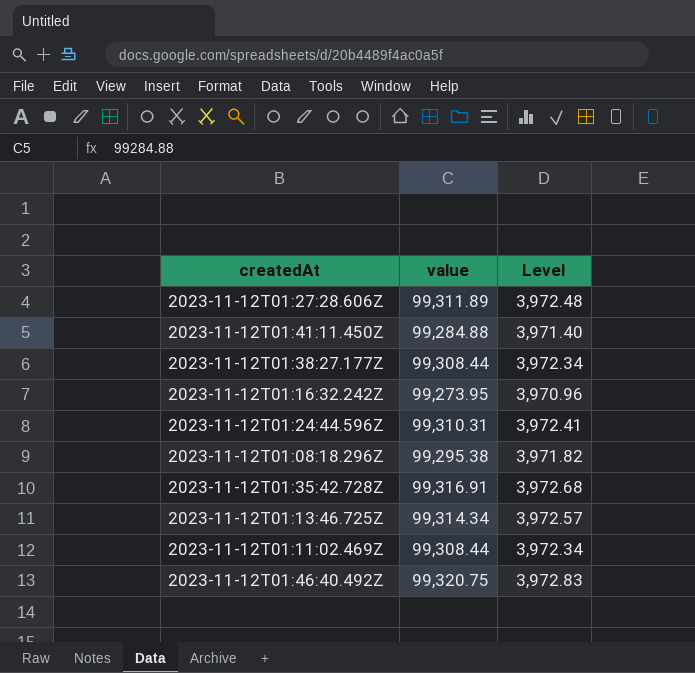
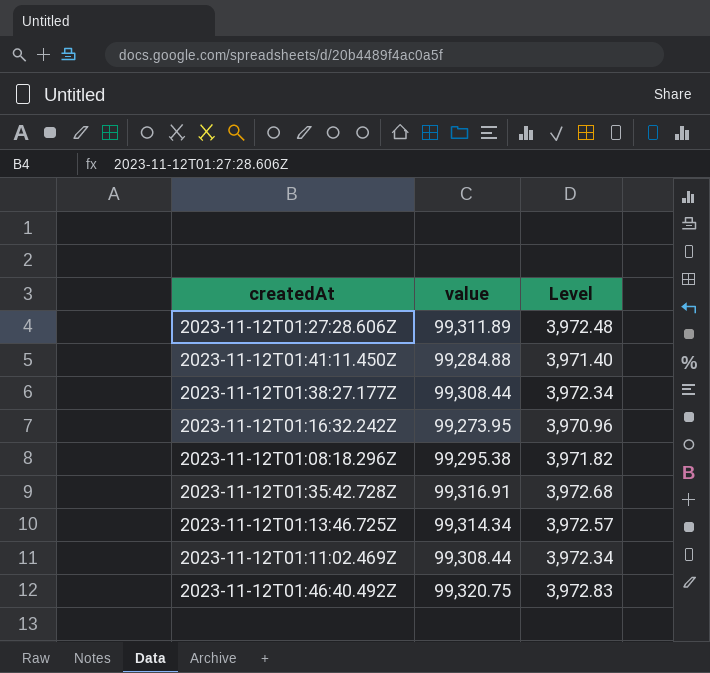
row 2023-11-12T01:24:44.596Z: 99,310.31 | 3,972.41 -> none

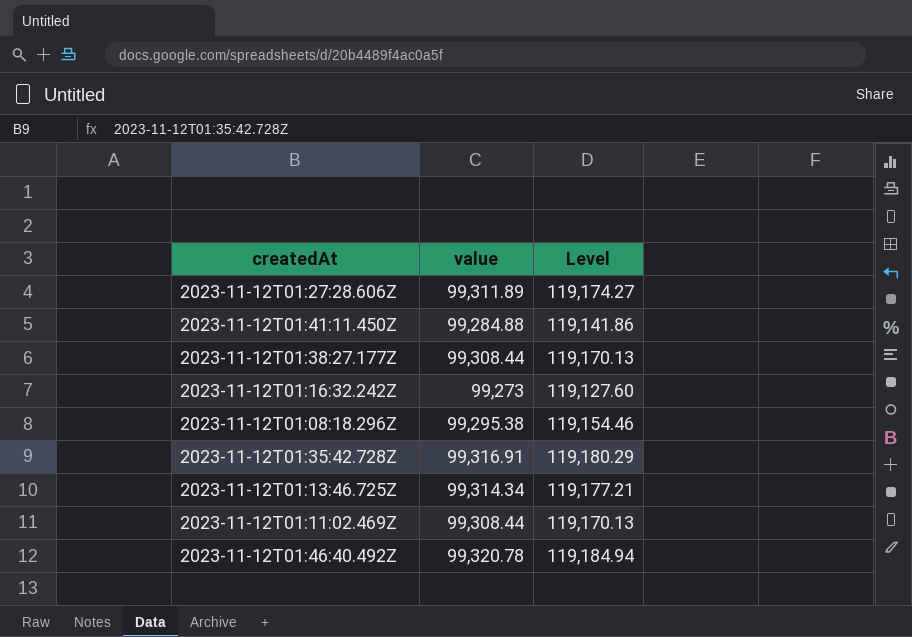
column Level | formula: [value] * 0.04 -> [value] * 1.2
2023-11-12T01:16:32.242Z | value: 99,273.95 -> 99,273
2023-11-12T01:46:40.492Z | value: 99,320.75 -> 99,320.78

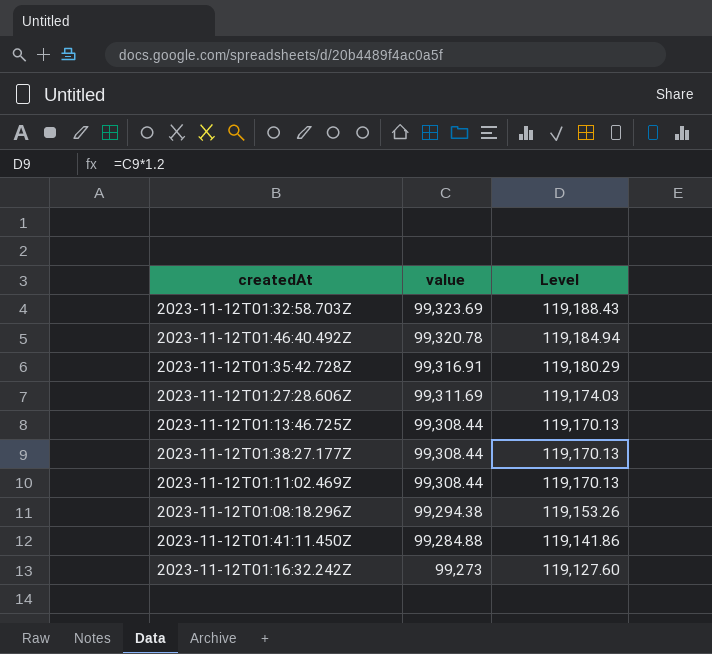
row order: none -> value descending
row 2023-11-12T01:32:58.703Z: none -> 99,323.69 | 119,188.43
2023-11-12T01:27:28.606Z | value: 99,311.89 -> 99,311.69
2023-11-12T01:27:28.606Z | Level: 119,174.27 -> 119,174.03
2023-11-12T01:13:46.725Z | value: 99,314.34 -> 99,308.44
2023-11-12T01:13:46.725Z | Level: 119,177.21 -> 119,170.13
2023-11-12T01:08:18.296Z | value: 99,295.38 -> 99,294.38
2023-11-12T01:08:18.296Z | Level: 119,154.46 -> 119,153.26

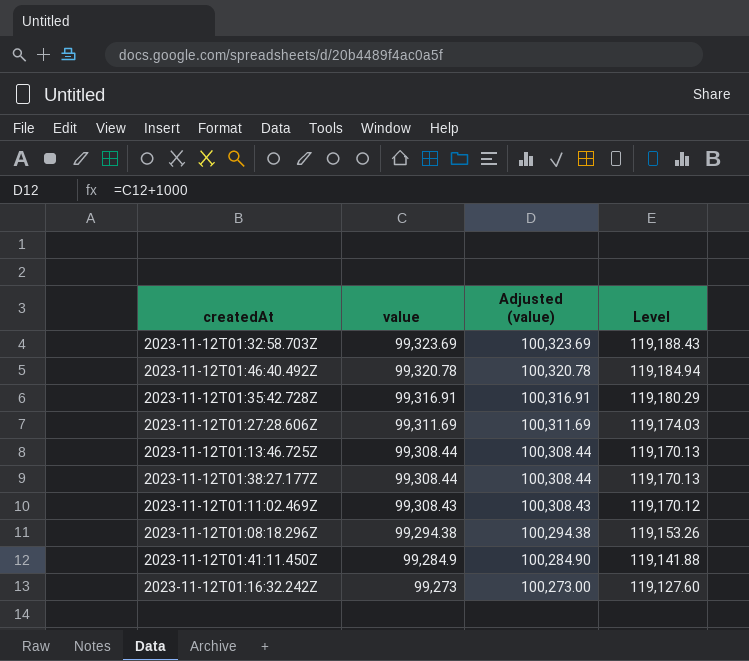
column Adjusted (value) | formula: none -> [value] + 1000
2023-11-12T01:11:02.469Z | value: 99,308.44 -> 99,308.43
2023-11-12T01:11:02.469Z | Level: 119,170.13 -> 119,170.12
2023-11-12T01:41:11.450Z | value: 99,284.88 -> 99,284.9
2023-11-12T01:41:11.450Z | Level: 119,141.86 -> 119,141.88

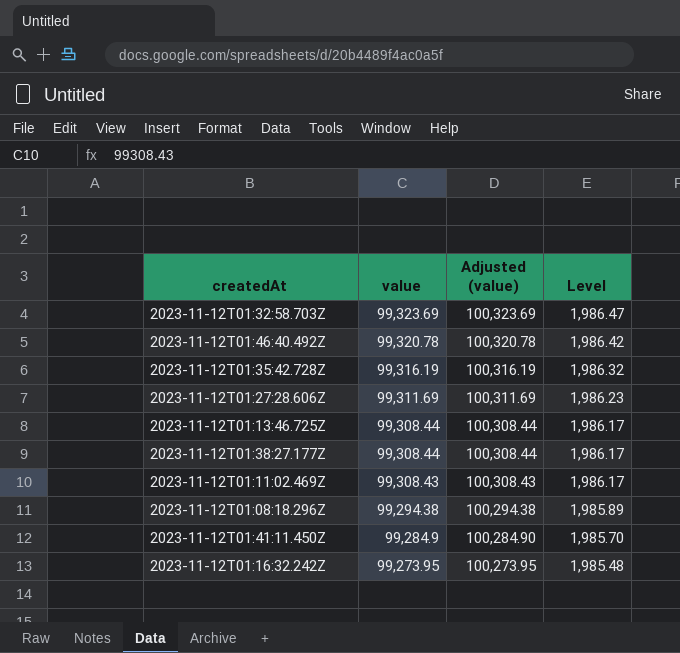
column Level | formula: [value] * 1.2 -> [value] * 0.02
2023-11-12T01:35:42.728Z | value: 99,316.91 -> 99,316.19
2023-11-12T01:35:42.728Z | Adjusted (value): 100,316.91 -> 100,316.19
2023-11-12T01:16:32.242Z | value: 99,273 -> 99,273.95
2023-11-12T01:16:32.242Z | Adjusted (value): 100,273.00 -> 100,273.95

